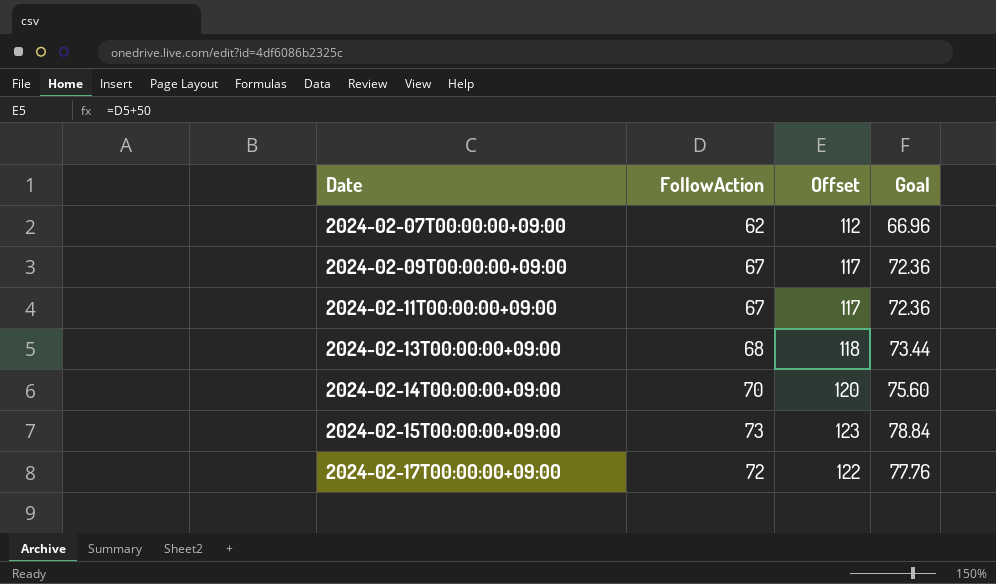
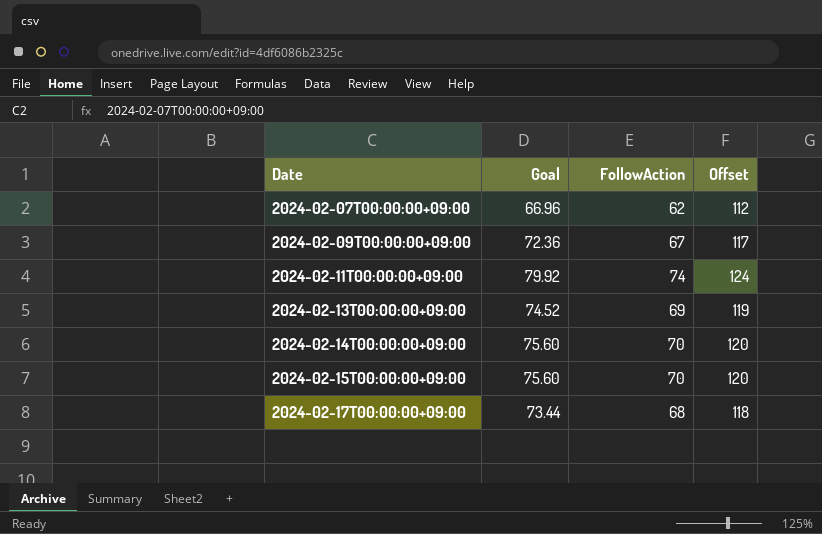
column Goal | position: 4 -> 2
2024-02-11T00:00:00+09:00 | Goal: 72.36 -> 79.92
2024-02-11T00:00:00+09:00 | FollowAction: 67 -> 74
2024-02-11T00:00:00+09:00 | Offset: 117 -> 124
2024-02-13T00:00:00+09:00 | Goal: 73.44 -> 74.52
2024-02-13T00:00:00+09:00 | FollowAction: 68 -> 69
2024-02-13T00:00:00+09:00 | Offset: 118 -> 119
2024-02-15T00:00:00+09:00 | Goal: 78.84 -> 75.60
2024-02-15T00:00:00+09:00 | FollowAction: 73 -> 70
2024-02-15T00:00:00+09:00 | Offset: 123 -> 120
2024-02-17T00:00:00+09:00 | Goal: 77.76 -> 73.44
2024-02-17T00:00:00+09:00 | FollowAction: 72 -> 68
2024-02-17T00:00:00+09:00 | Offset: 122 -> 118

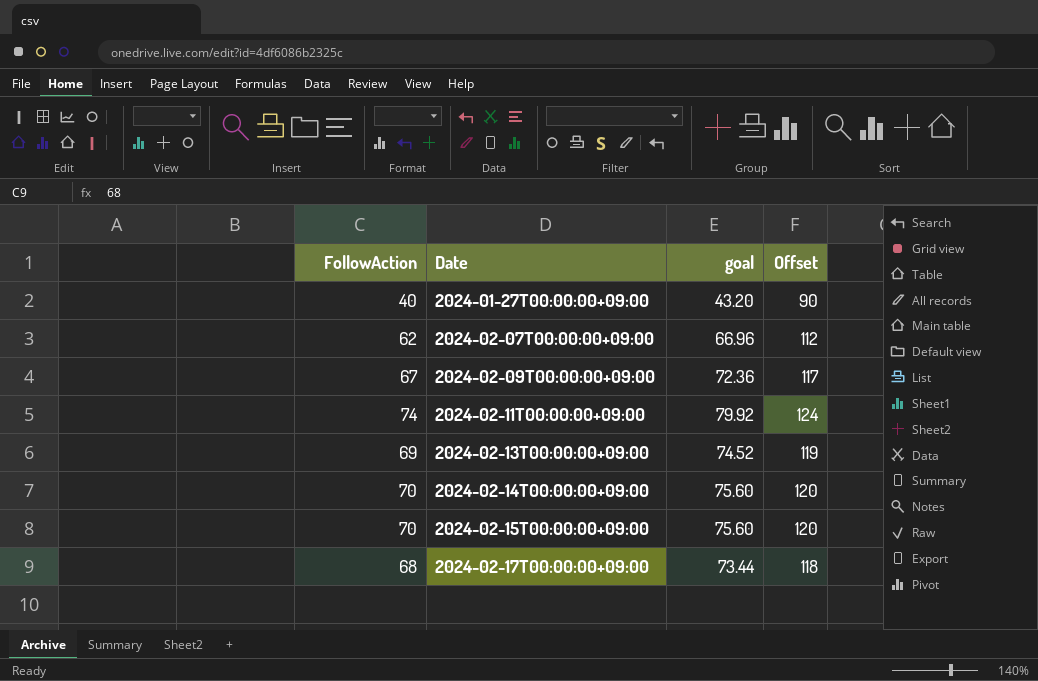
column FollowAction | position: 3 -> 1
column name: Goal -> goal
row 2024-01-27T00:00:00+09:00: none -> 40 | 43.20 | 90

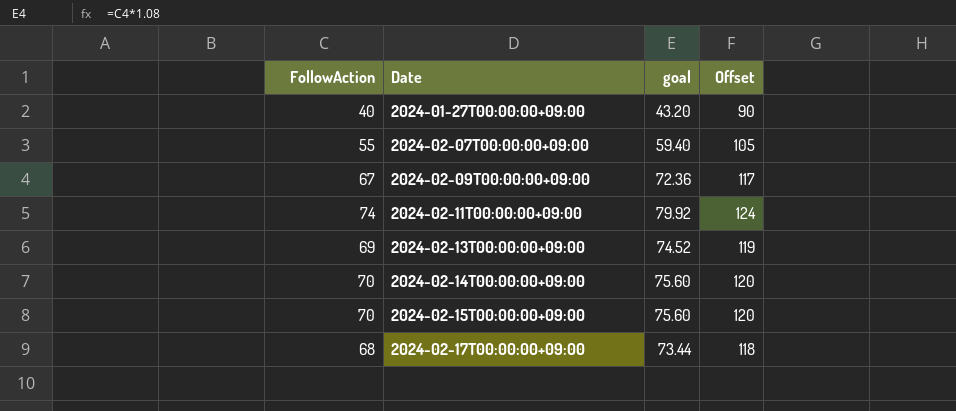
2024-02-07T00:00:00+09:00 | FollowAction: 62 -> 55
2024-02-07T00:00:00+09:00 | goal: 66.96 -> 59.40
2024-02-07T00:00:00+09:00 | Offset: 112 -> 105

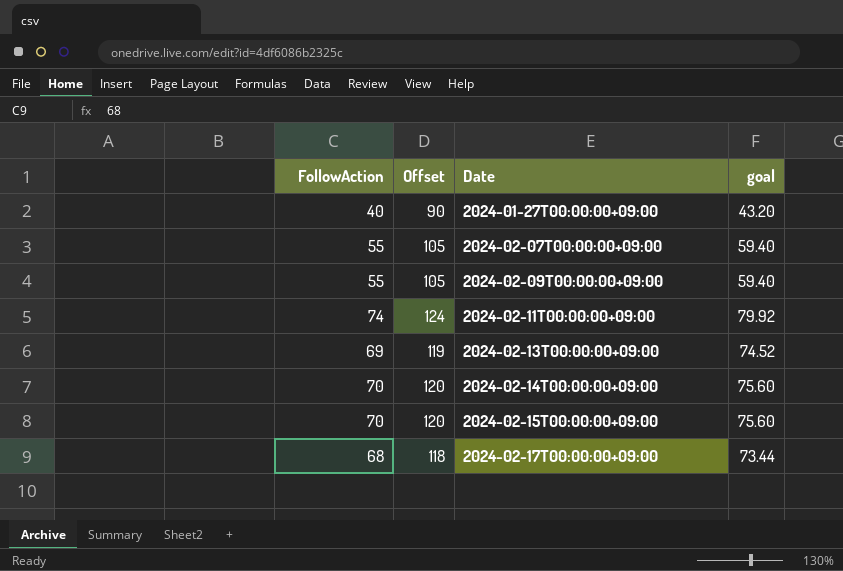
column Offset | position: 4 -> 2
2024-02-09T00:00:00+09:00 | FollowAction: 67 -> 55
2024-02-09T00:00:00+09:00 | Offset: 117 -> 105
2024-02-09T00:00:00+09:00 | goal: 72.36 -> 59.40

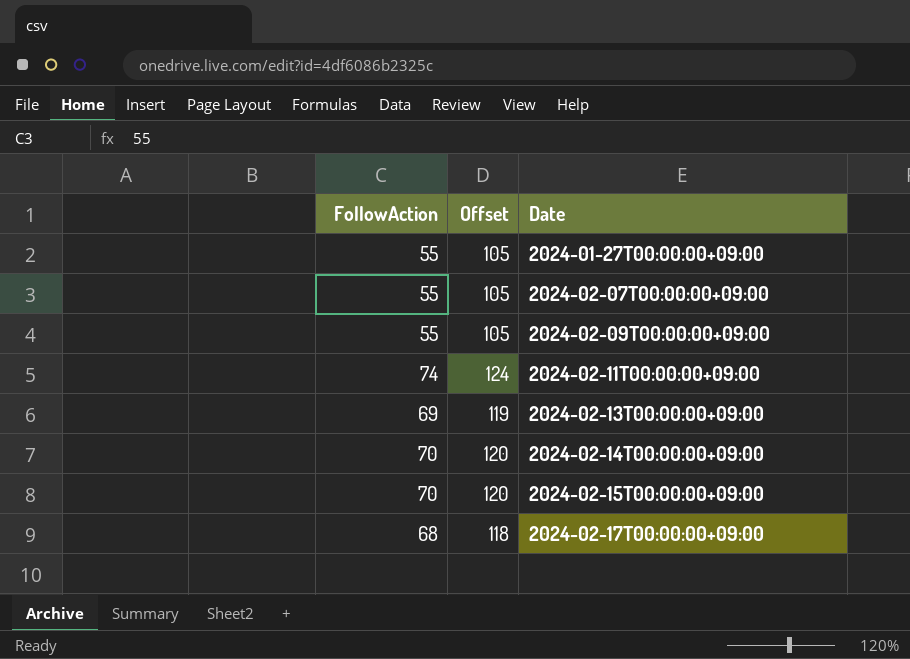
column goal | formula: [FollowAction] * 1.08 -> none
2024-01-27T00:00:00+09:00 | FollowAction: 40 -> 55
2024-01-27T00:00:00+09:00 | Offset: 90 -> 105

